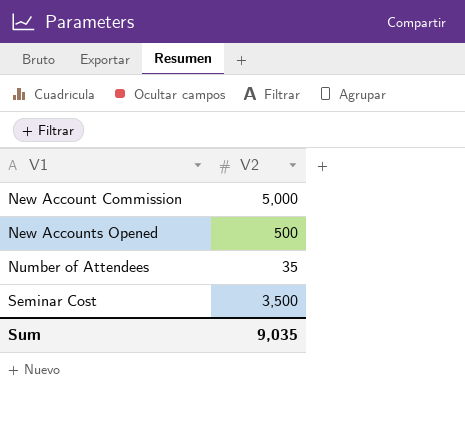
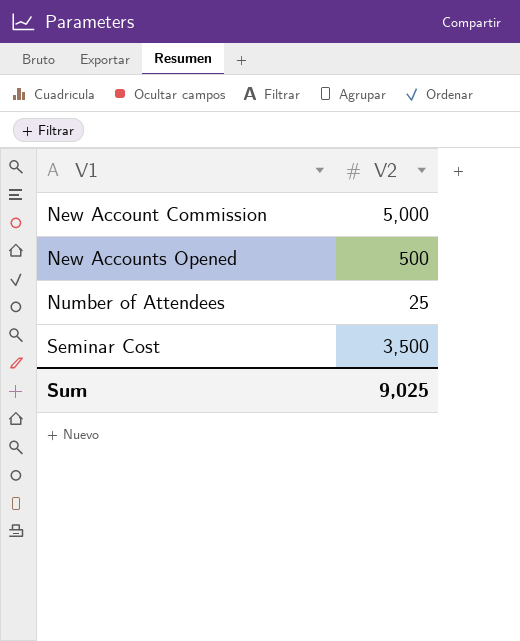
Number of Attendees | V2: 35 -> 25
Sum | V2: 9,035 -> 9,025

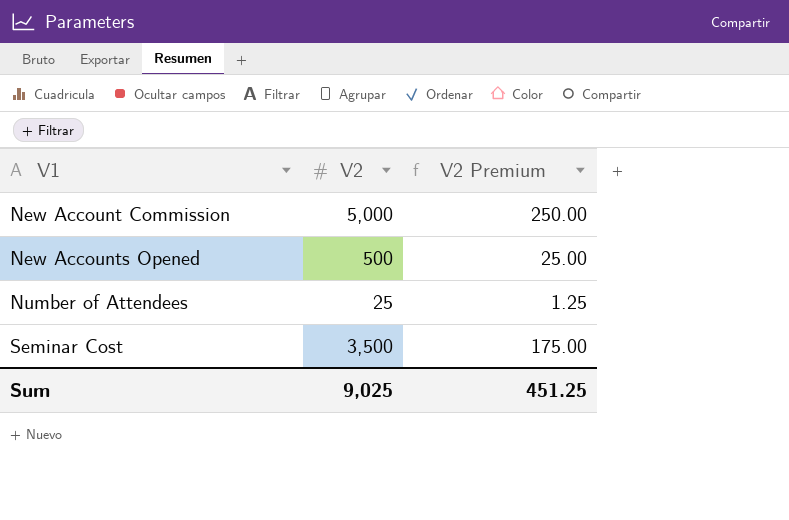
column V2 Premium | formula: none -> [V2] * 0.05

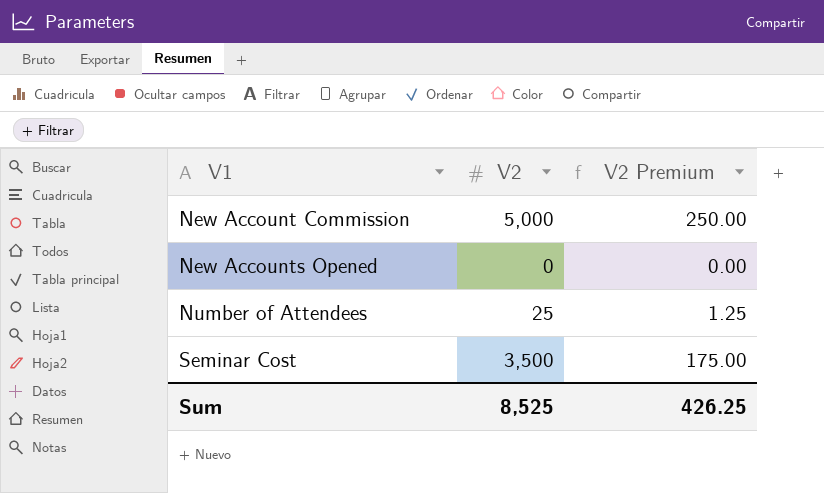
New Accounts Opened | V2: 500 -> 0
New Accounts Opened | V2 Premium: 25.00 -> 0.00
Sum | V2: 9,025 -> 8,525
Sum | V2 Premium: 451.25 -> 426.25

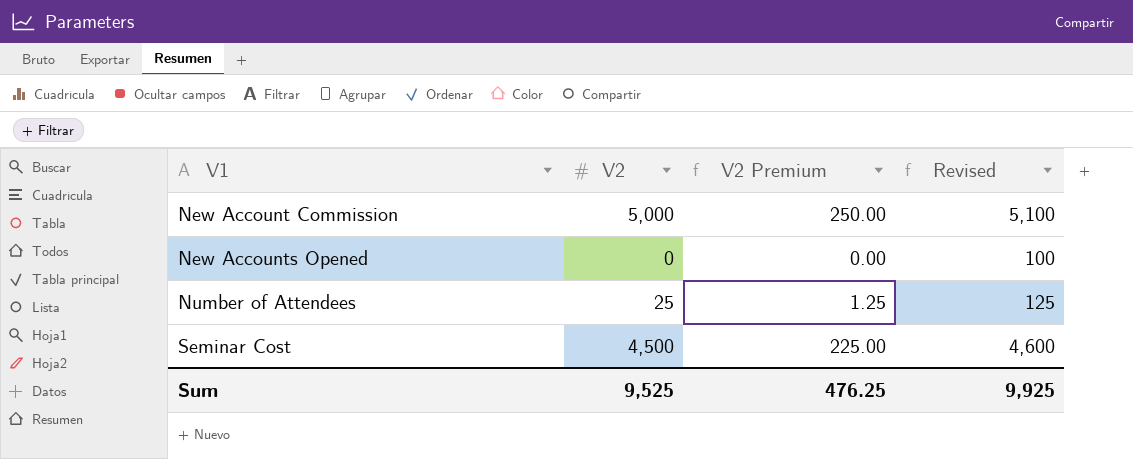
column Revised | formula: none -> [V2] + 100
Seminar Cost | V2: 3,500 -> 4,500
Seminar Cost | V2 Premium: 175.00 -> 225.00
Sum | V2: 8,525 -> 9,525
Sum | V2 Premium: 426.25 -> 476.25

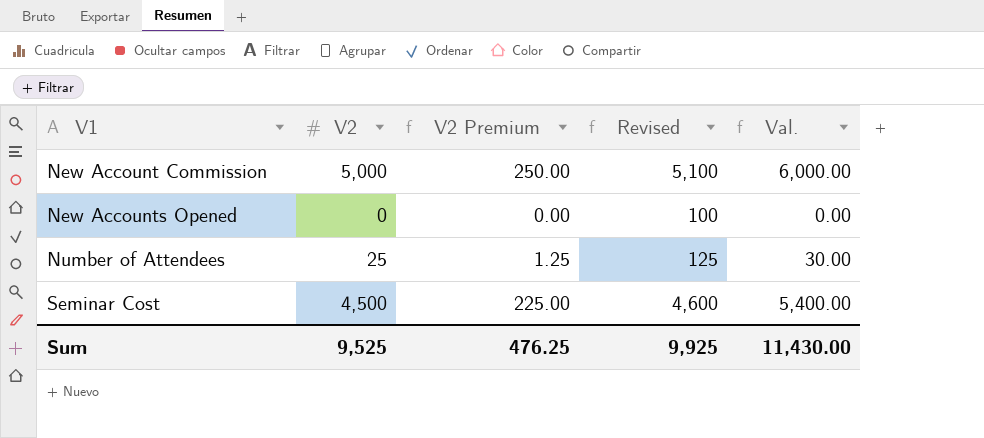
column Val. | formula: none -> [V2] * 1.2

